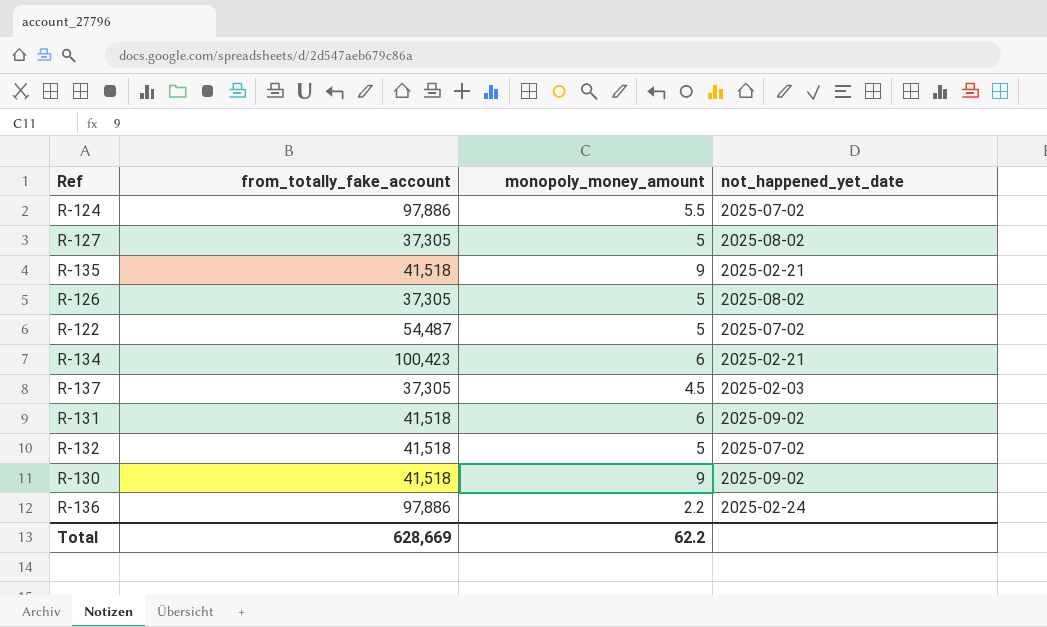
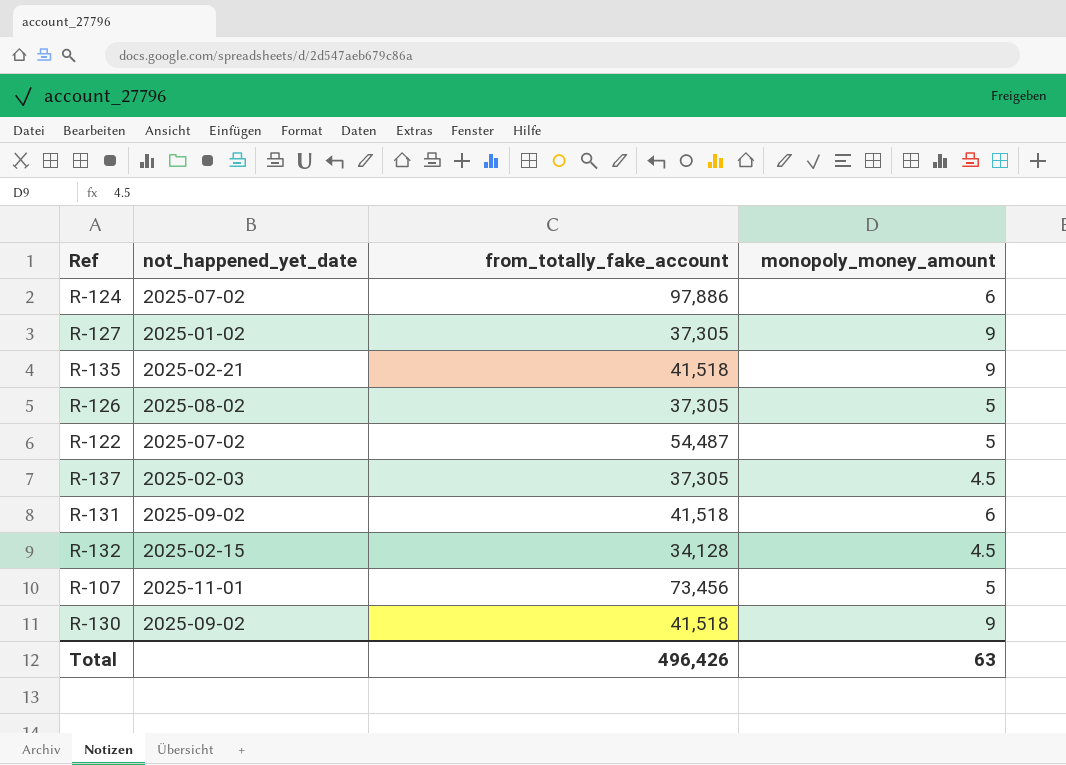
column not_happened_yet_date | position: 4 -> 2
row R-134: 100,423 | 6 | 2025-02-21 -> none
row R-136: 97,886 | 2.2 | 2025-02-24 -> none
R-124 | monopoly_money_amount: 5.5 -> 6
R-127 | not_happened_yet_date: 2025-08-02 -> 2025-01-02
R-127 | monopoly_money_amount: 5 -> 9
R-132 | not_happened_yet_date: 2025-07-02 -> 2025-02-15
R-132 | from_totally_fake_account: 41,518 -> 34,128
R-132 | monopoly_money_amount: 5 -> 4.5
row R-107: none -> 2025-11-01 | 73,456 | 5
Total | from_totally_fake_account: 628,669 -> 496,426
Total | monopoly_money_amount: 62.2 -> 63

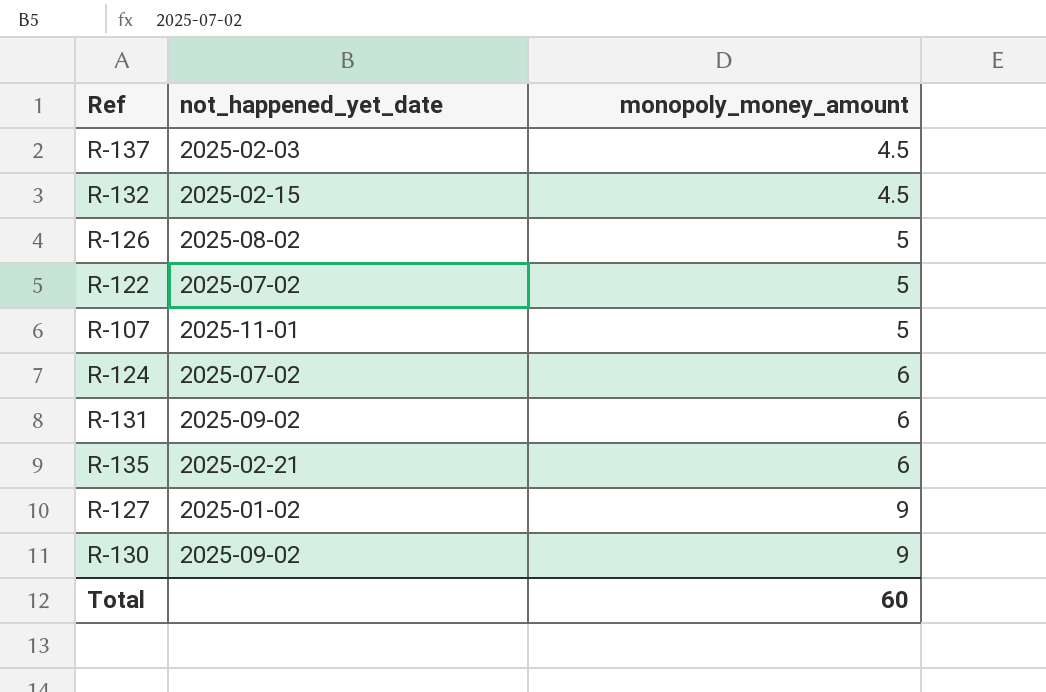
row order: none -> monopoly_money_amount ascending
column from_totally_fake_account | position: 3 -> none
R-135 | monopoly_money_amount: 9 -> 6
Total | monopoly_money_amount: 63 -> 60

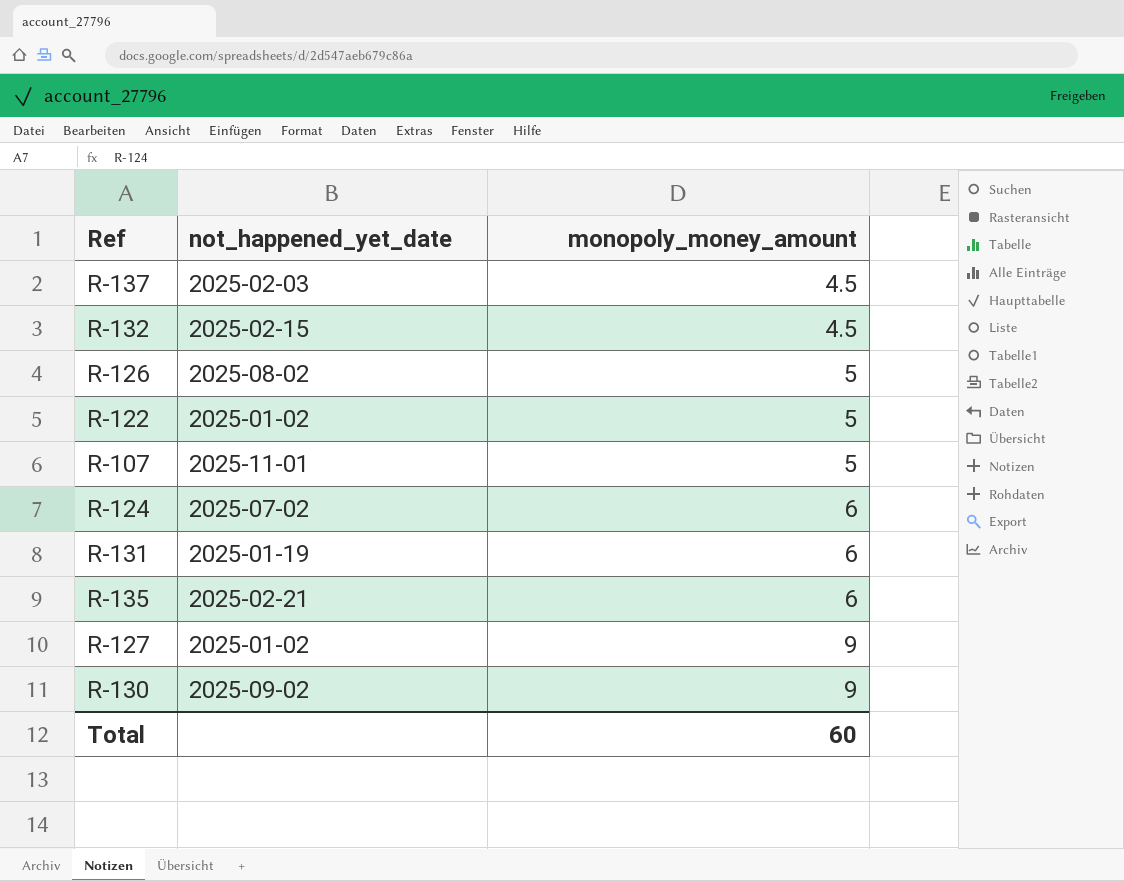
R-122 | not_happened_yet_date: 2025-07-02 -> 2025-01-02
R-131 | not_happened_yet_date: 2025-09-02 -> 2025-01-19

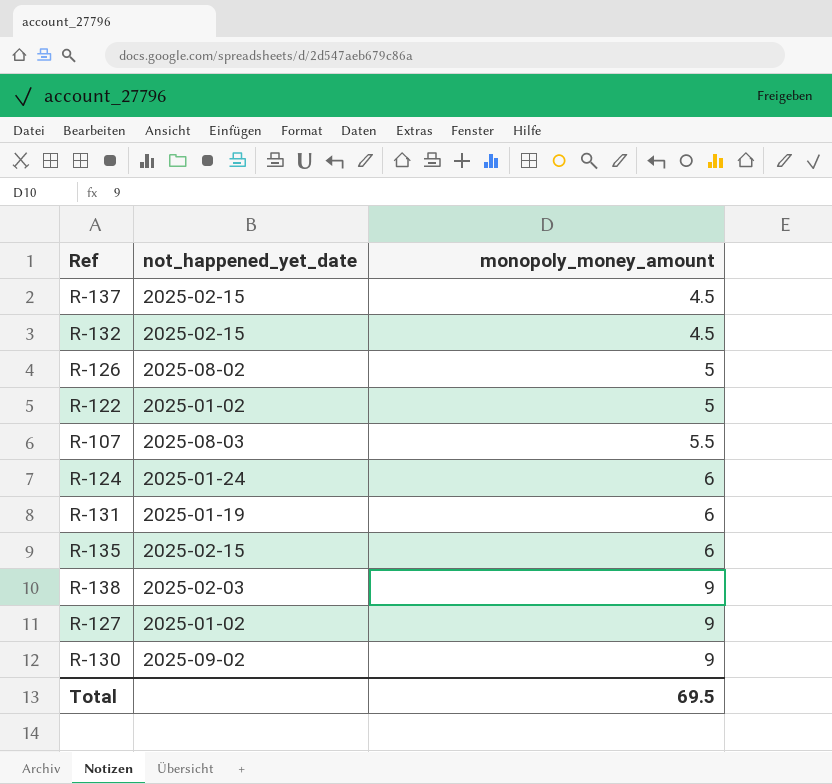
R-137 | not_happened_yet_date: 2025-02-03 -> 2025-02-15
R-107 | not_happened_yet_date: 2025-11-01 -> 2025-08-03
R-107 | monopoly_money_amount: 5 -> 5.5
R-124 | not_happened_yet_date: 2025-07-02 -> 2025-01-24
R-135 | not_happened_yet_date: 2025-02-21 -> 2025-02-15
row R-138: none -> 2025-02-03 | 9
Total | monopoly_money_amount: 60 -> 69.5

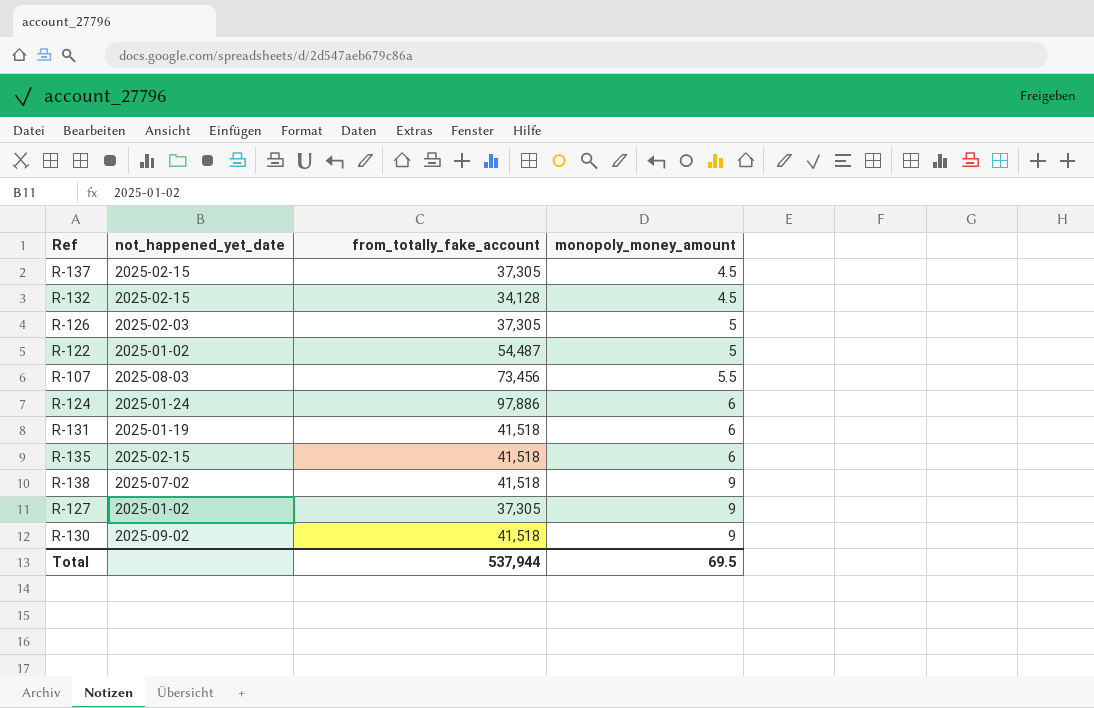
column from_totally_fake_account | position: none -> 3
R-126 | not_happened_yet_date: 2025-08-02 -> 2025-02-03
R-138 | not_happened_yet_date: 2025-02-03 -> 2025-07-02

